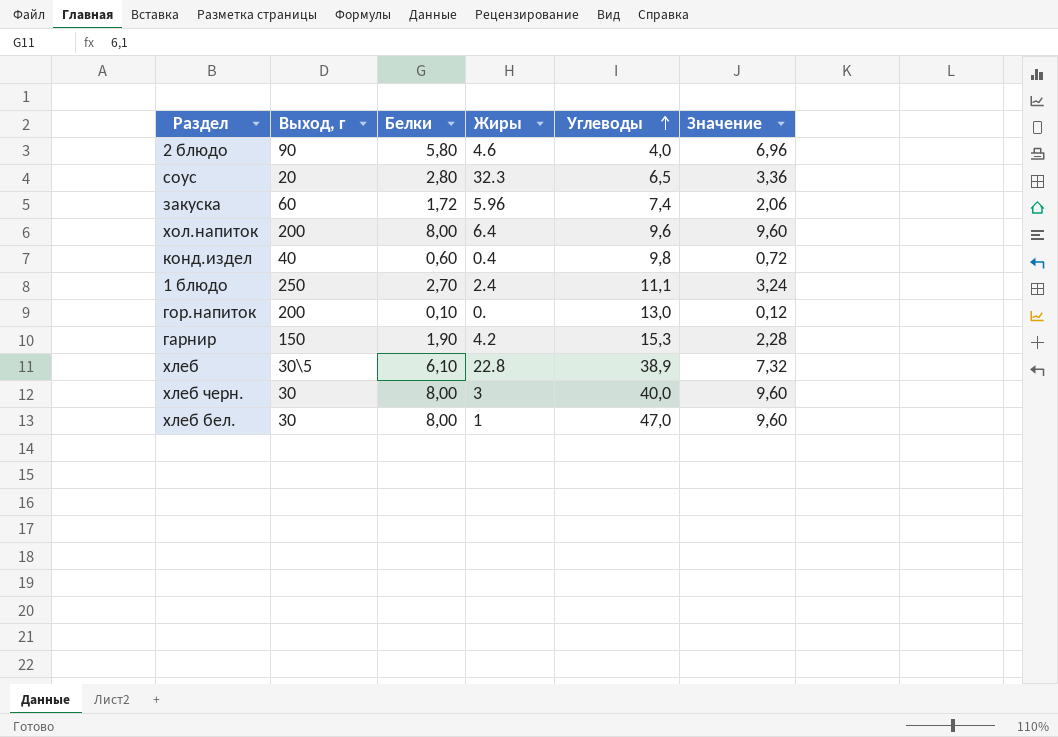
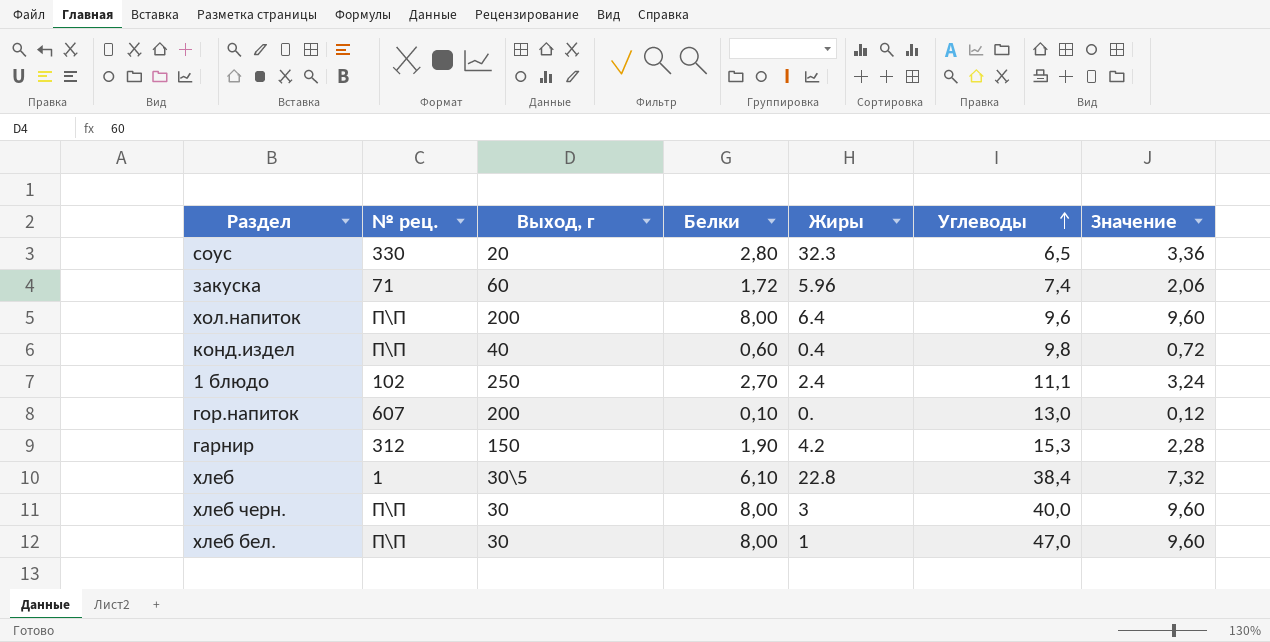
column № рец. | position: none -> 2
row 2 блюдо: 90 | 5,80 | 4.6 | 4,0 | 6,96 -> none
хлеб | Углеводы: 38,9 -> 38,4

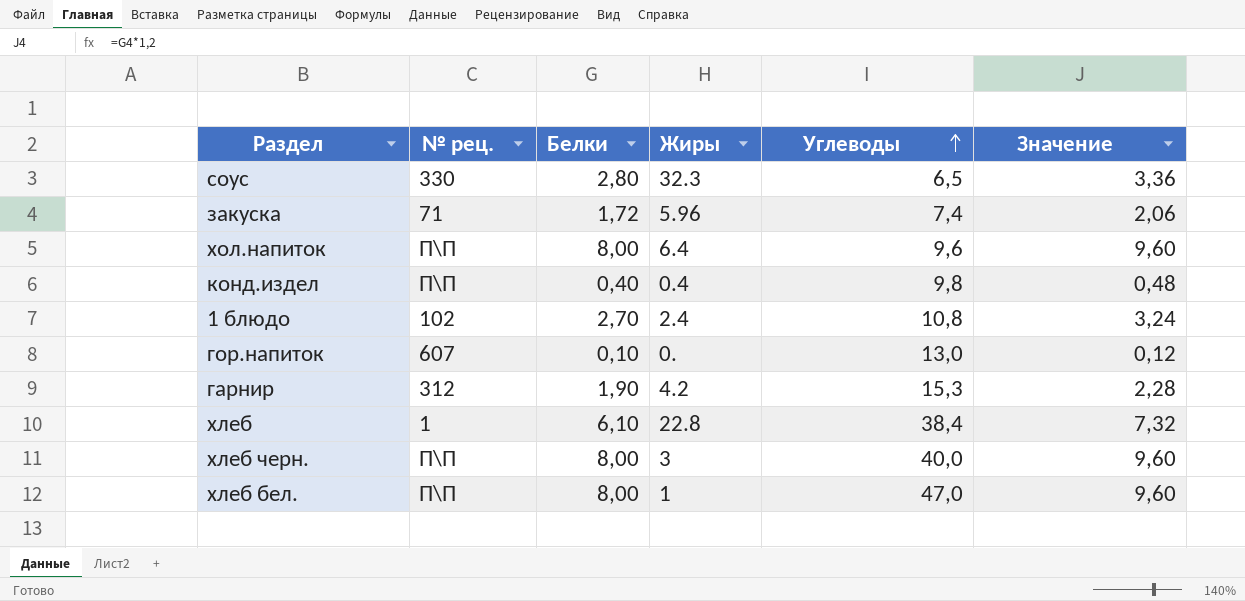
column Выход, г | position: 3 -> none
конд.издел | Белки: 0,60 -> 0,40
конд.издел | Значение: 0,72 -> 0,48
1 блюдо | Углеводы: 11,1 -> 10,8

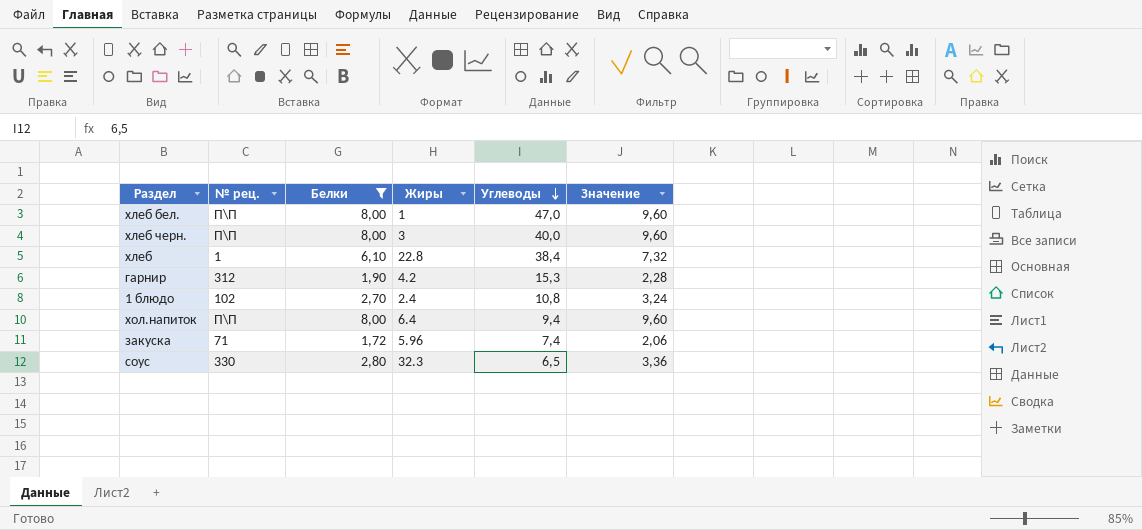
filter: none -> Белки >= 1,72
row order: Углеводы ascending -> Углеводы descending
хол.напиток | Углеводы: 9,6 -> 9,4

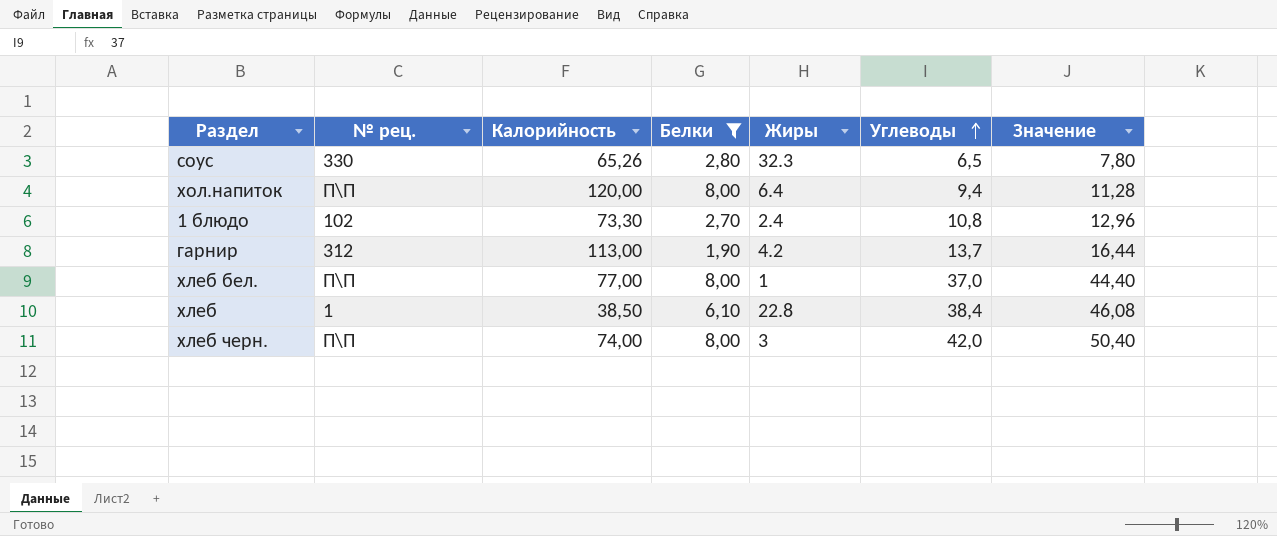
row order: Углеводы descending -> Углеводы ascending
column Калорийность | position: none -> 3
column Значение | formula: [Белки] * 1,2 -> [Углеводы] * 1,2
row закуска: 71 | 1,72 | 5.96 | 7,4 | 2,06 -> none
гарнир | Углеводы: 15,3 -> 13,7
хлеб бел. | Углеводы: 47,0 -> 37,0
хлеб черн. | Углеводы: 40,0 -> 42,0

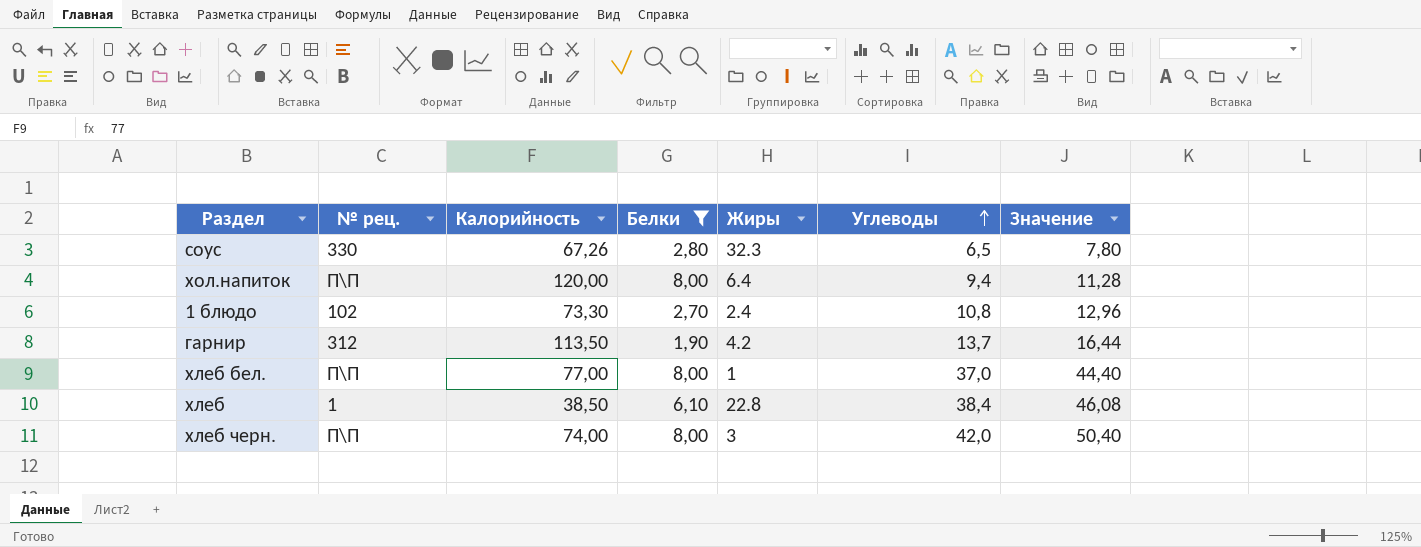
соус | Калорийность: 65,26 -> 67,26
гарнир | Калорийность: 113,00 -> 113,50

